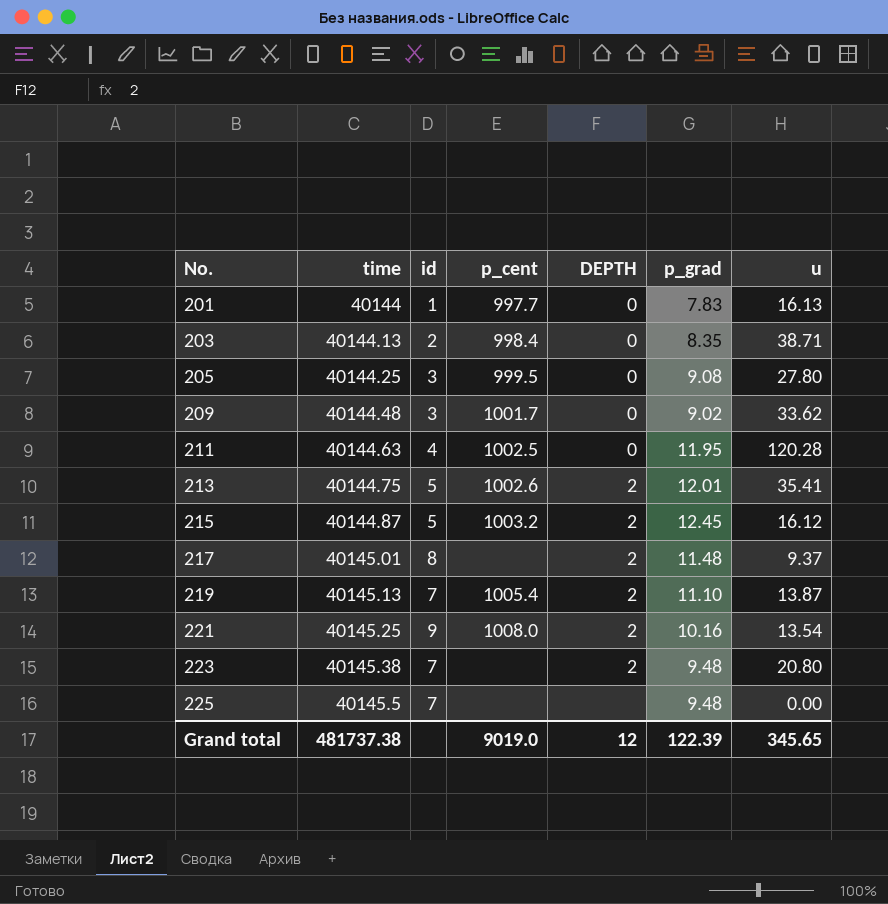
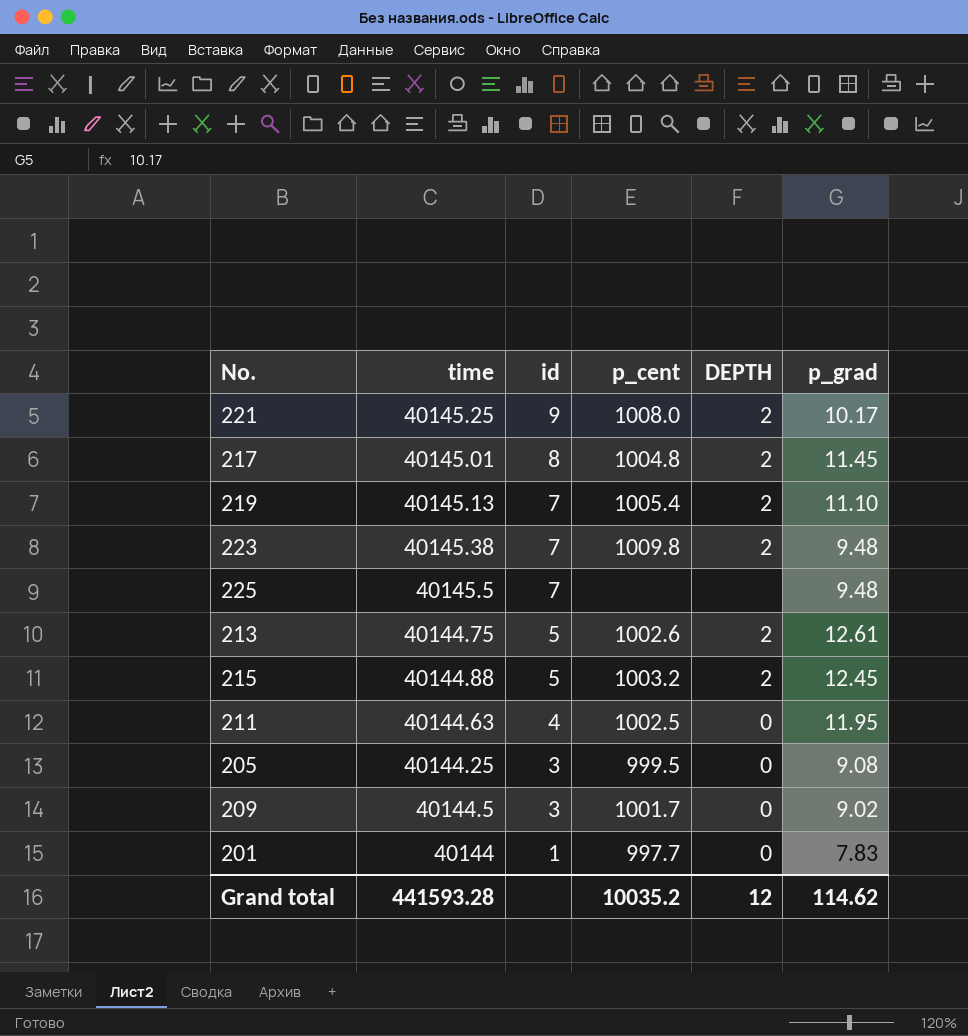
row order: No. ascending -> id descending
column u | position: 7 -> none
row 203: 40144.13 | 2 | 998.4 | 0 | 8.35 | 38.71 -> none
221 | p_grad: 10.16 -> 10.17
217 | p_cent: none -> 1004.8
217 | p_grad: 11.48 -> 11.45
223 | p_cent: none -> 1009.8
213 | p_grad: 12.01 -> 12.61
215 | time: 40144.87 -> 40144.88
209 | time: 40144.48 -> 40144.5
Grand total | time: 481737.38 -> 441593.28
Grand total | p_cent: 9019.0 -> 10035.2
Grand total | p_grad: 122.39 -> 114.62

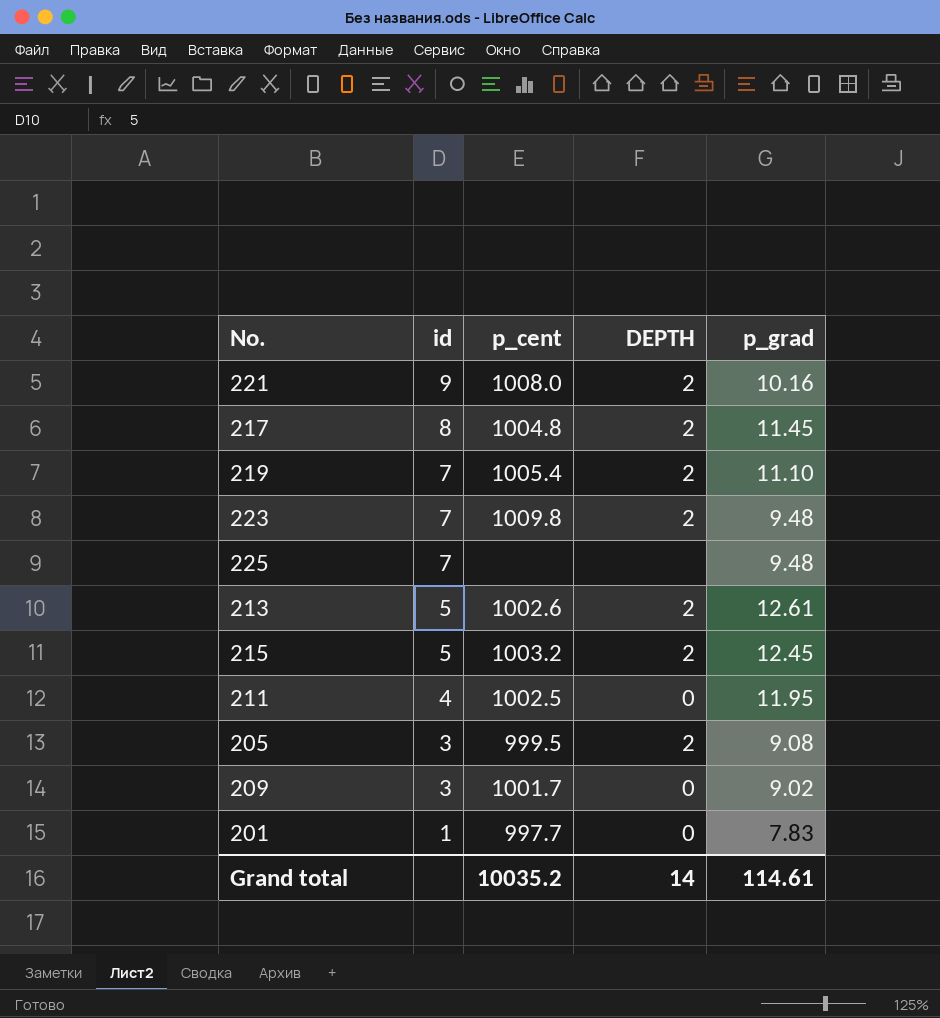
column time | position: 2 -> none
221 | p_grad: 10.17 -> 10.16
205 | DEPTH: 0 -> 2
Grand total | DEPTH: 12 -> 14
Grand total | p_grad: 114.62 -> 114.61

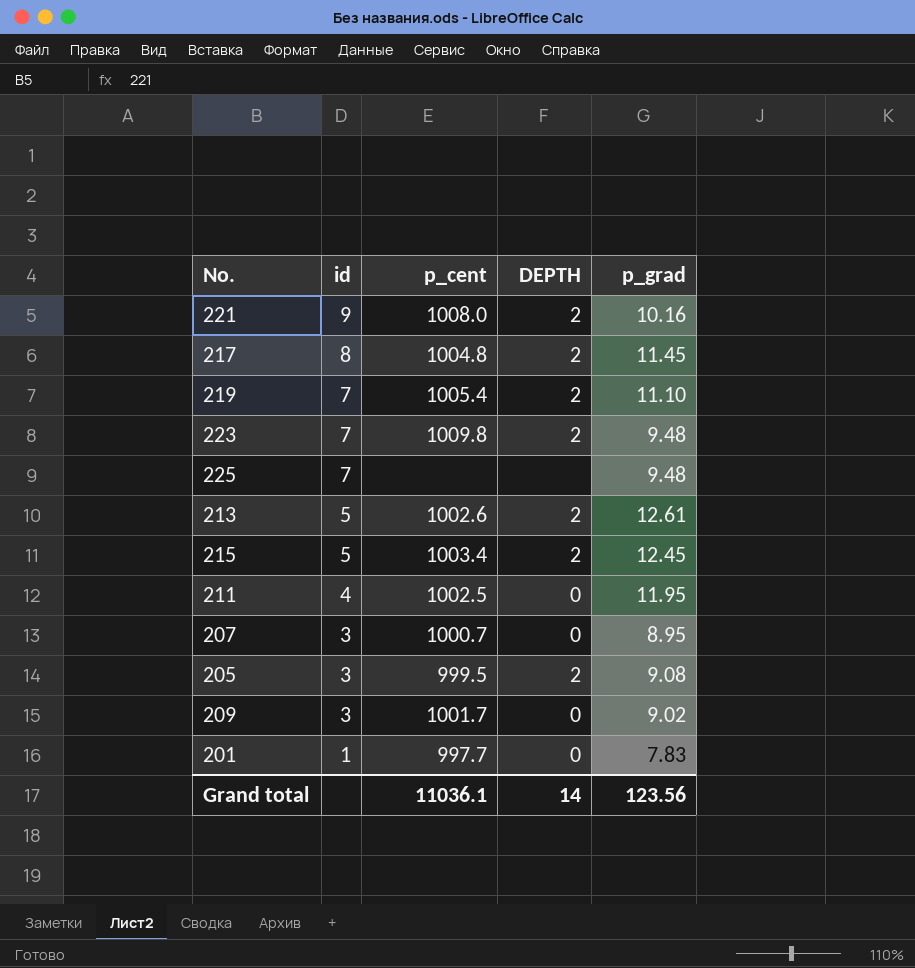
215 | p_cent: 1003.2 -> 1003.4
row 207: none -> 3 | 1000.7 | 0 | 8.95
Grand total | p_cent: 10035.2 -> 11036.1
Grand total | p_grad: 114.61 -> 123.56

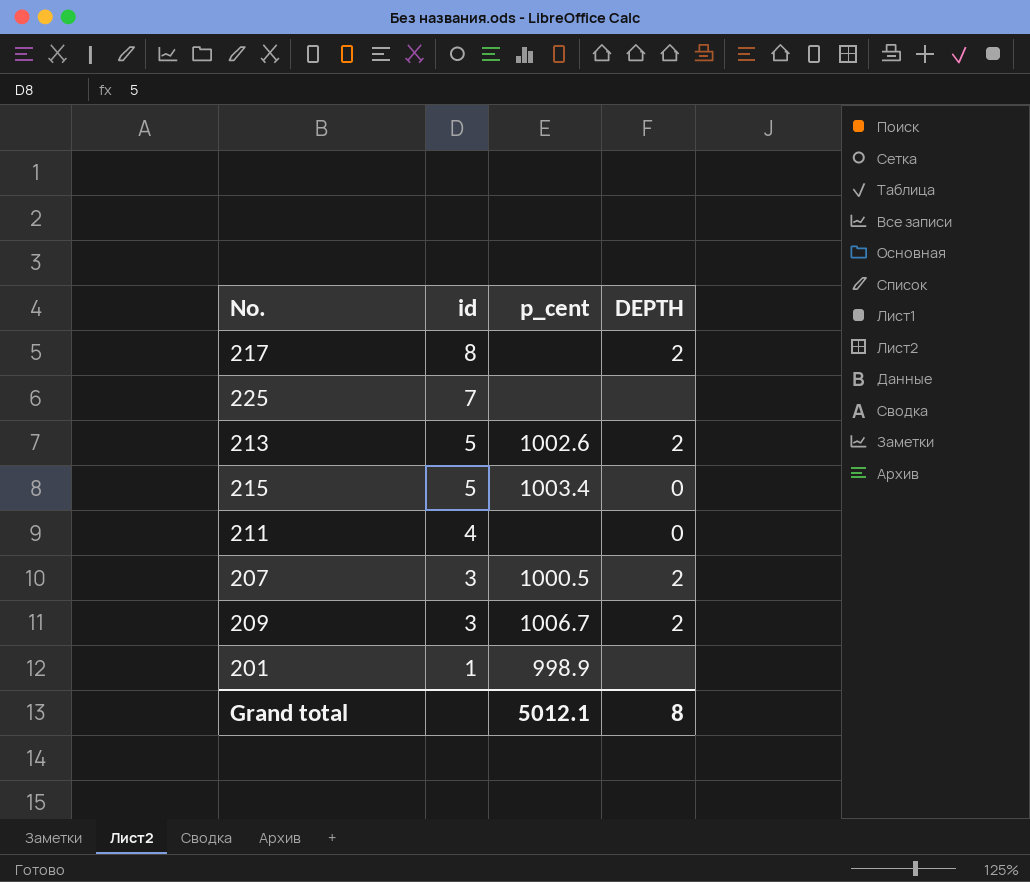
column p_grad | position: 5 -> none
row 221: 9 | 1008.0 | 2 | 10.16 -> none
row 219: 7 | 1005.4 | 2 | 11.10 -> none
row 223: 7 | 1009.8 | 2 | 9.48 -> none
row 205: 3 | 999.5 | 2 | 9.08 -> none
217 | p_cent: 1004.8 -> none
215 | DEPTH: 2 -> 0
211 | p_cent: 1002.5 -> none
207 | p_cent: 1000.7 -> 1000.5
207 | DEPTH: 0 -> 2
209 | p_cent: 1001.7 -> 1006.7
209 | DEPTH: 0 -> 2
201 | p_cent: 997.7 -> 998.9
201 | DEPTH: 0 -> none
Grand total | p_cent: 11036.1 -> 5012.1
Grand total | DEPTH: 14 -> 8

